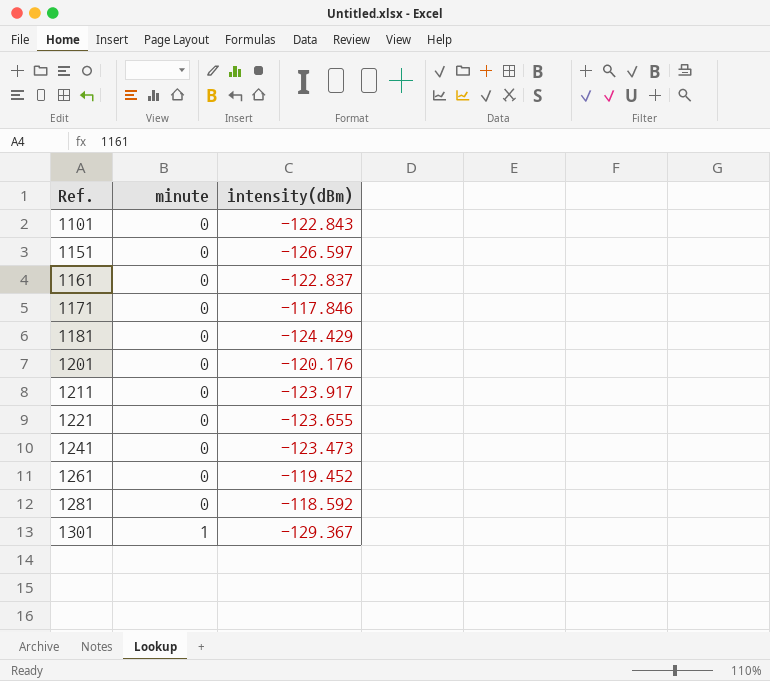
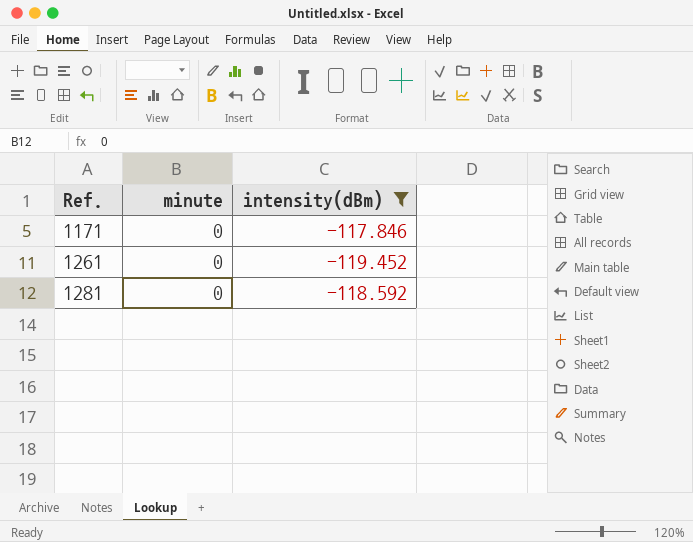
filter: none -> intensity(dBm) >= -119.452

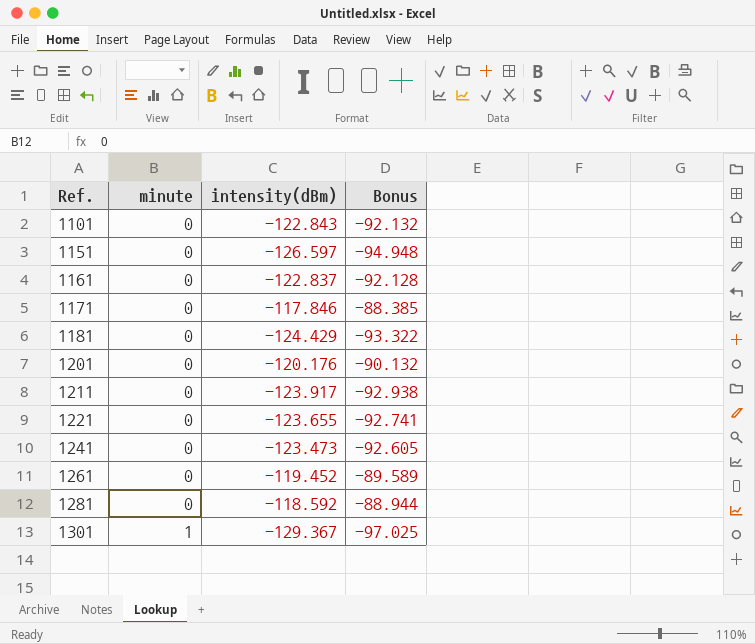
filter: intensity(dBm) >= -119.452 -> none
column Bonus | formula: none -> [intensity(dBm)] * 0.75

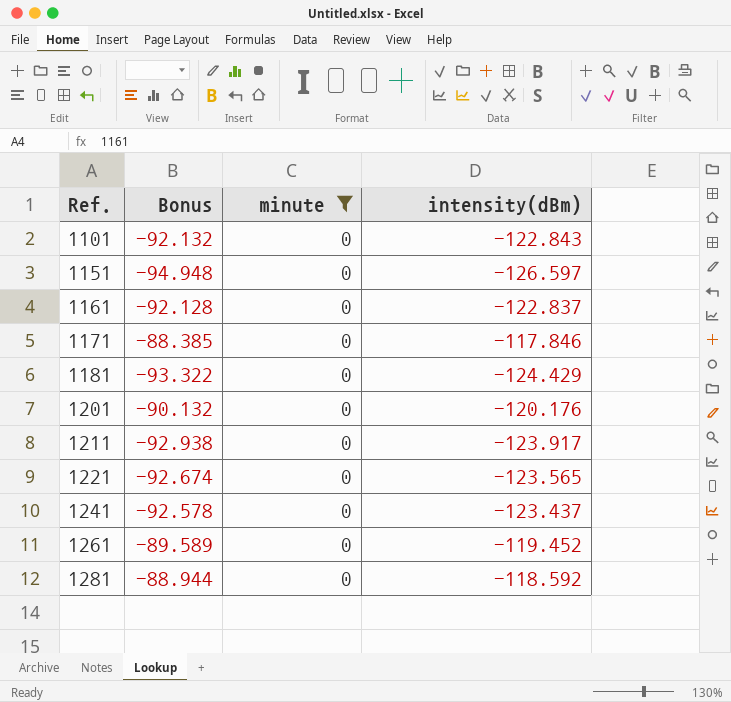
filter: none -> minute = 0
column Bonus | position: 4 -> 2
1221 | Bonus: -92.741 -> -92.674
1221 | intensity(dBm): -123.655 -> -123.565
1241 | Bonus: -92.605 -> -92.578
1241 | intensity(dBm): -123.473 -> -123.437

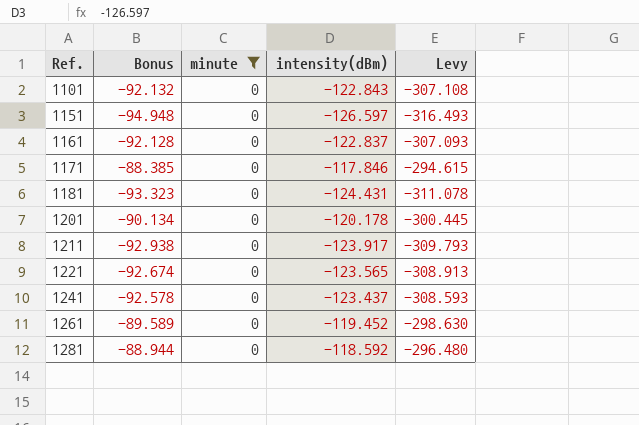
column Levy | formula: none -> [intensity(dBm)] * 2.5
1181 | Bonus: -93.322 -> -93.323
1181 | intensity(dBm): -124.429 -> -124.431
1201 | Bonus: -90.132 -> -90.134
1201 | intensity(dBm): -120.176 -> -120.178

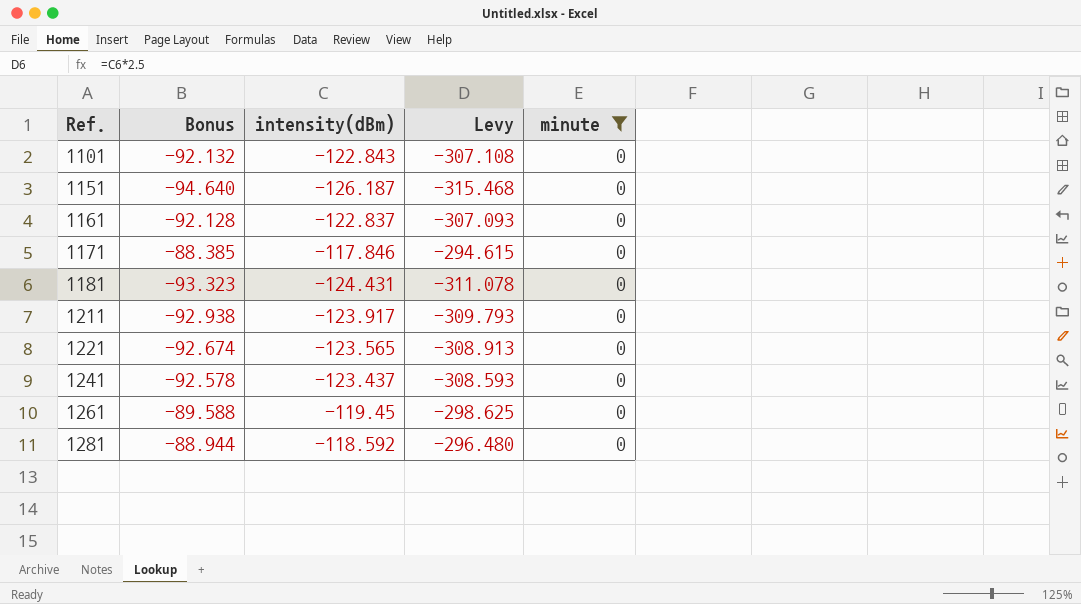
column minute | position: 3 -> 5
row 1201: -90.134 | 0 | -120.178 | -300.445 -> none
1151 | Bonus: -94.948 -> -94.640
1151 | intensity(dBm): -126.597 -> -126.187
1151 | Levy: -316.493 -> -315.468
1261 | Bonus: -89.589 -> -89.588
1261 | intensity(dBm): -119.452 -> -119.45
1261 | Levy: -298.630 -> -298.625

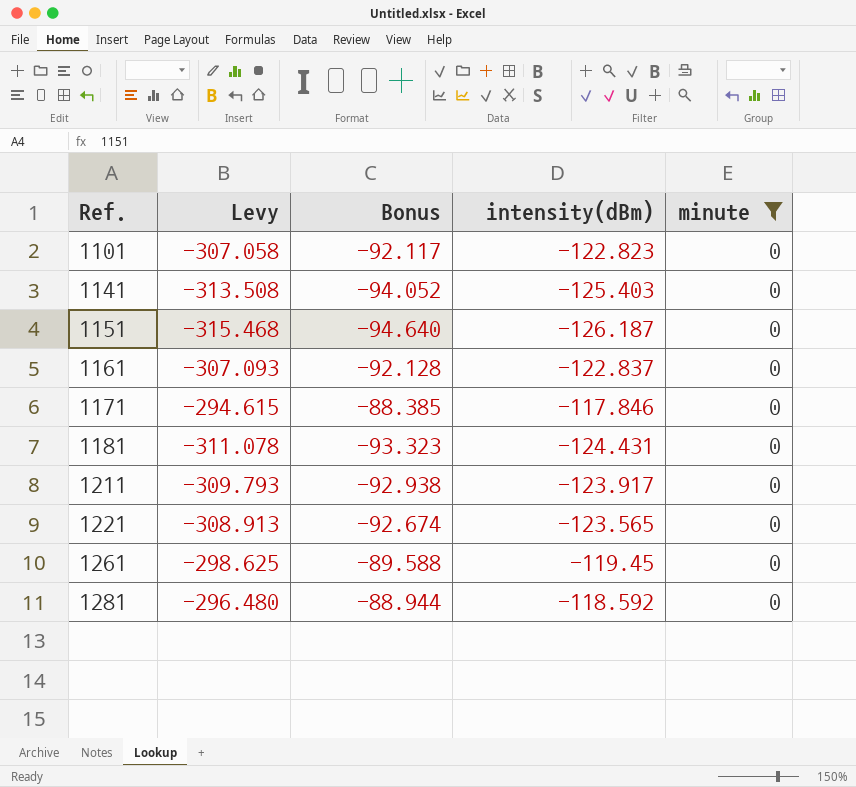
column Levy | position: 4 -> 2
row 1241: -92.578 | -123.437 | -308.593 | 0 -> none
1101 | Levy: -307.108 -> -307.058
1101 | Bonus: -92.132 -> -92.117
1101 | intensity(dBm): -122.843 -> -122.823
row 1141: none -> -313.508 | -94.052 | -125.403 | 0

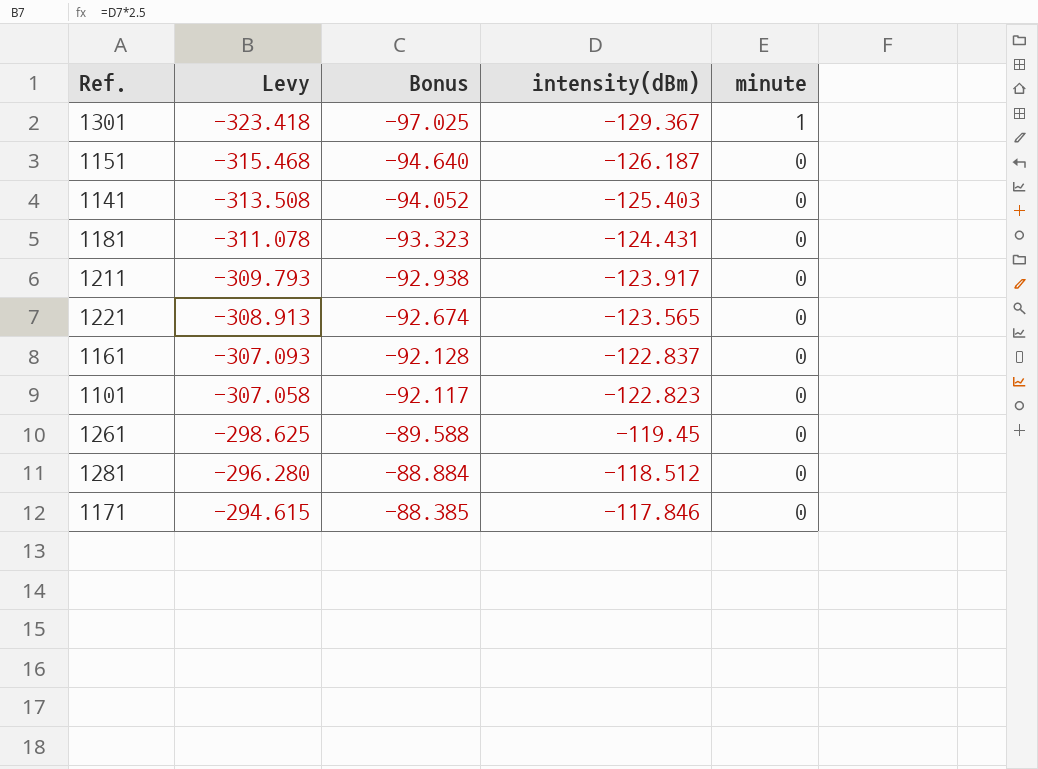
filter: minute = 0 -> none
row order: Ref. ascending -> Levy ascending
1281 | Levy: -296.480 -> -296.280
1281 | Bonus: -88.944 -> -88.884
1281 | intensity(dBm): -118.592 -> -118.512

